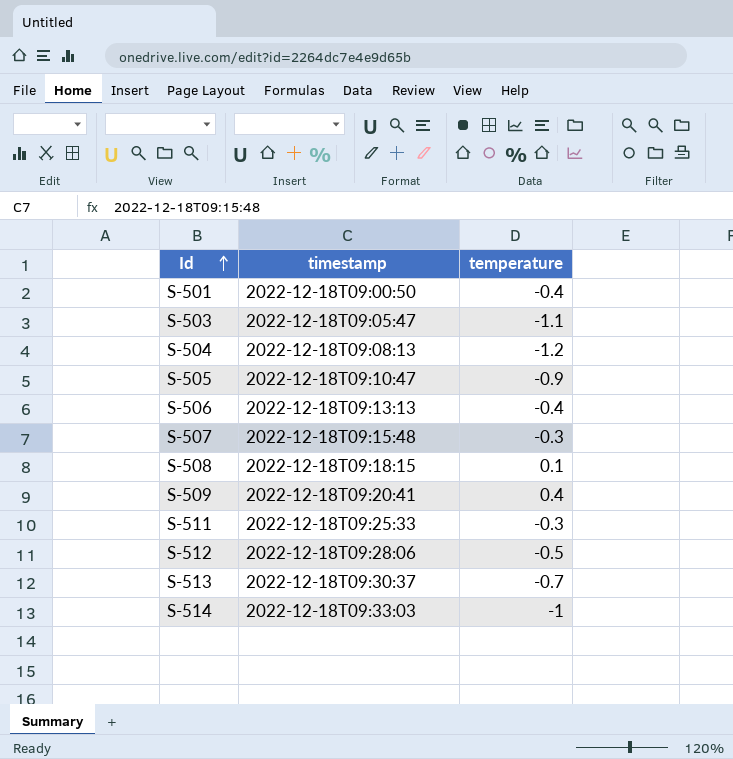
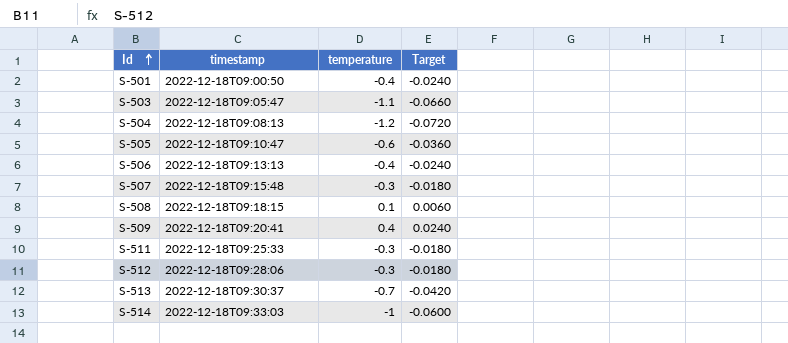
column Target | formula: none -> [temperature] * 0.06
S-505 | temperature: -0.9 -> -0.6
S-512 | temperature: -0.5 -> -0.3

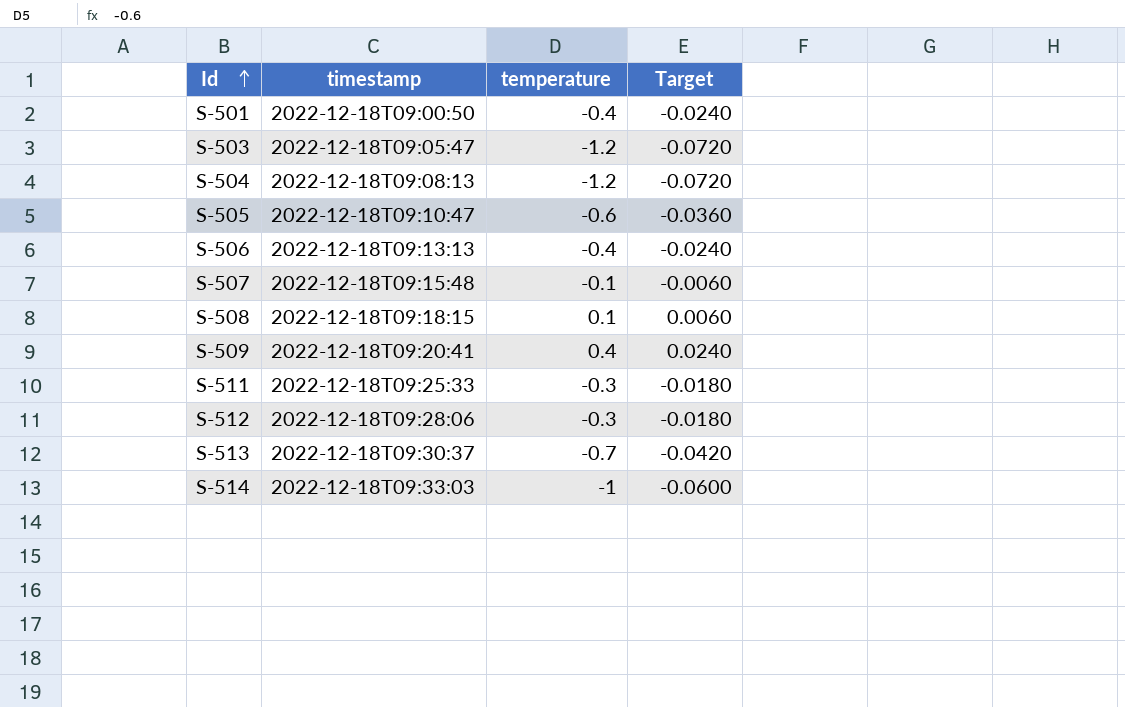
S-503 | temperature: -1.1 -> -1.2
S-503 | Target: -0.0660 -> -0.0720
S-507 | temperature: -0.3 -> -0.1
S-507 | Target: -0.0180 -> -0.0060

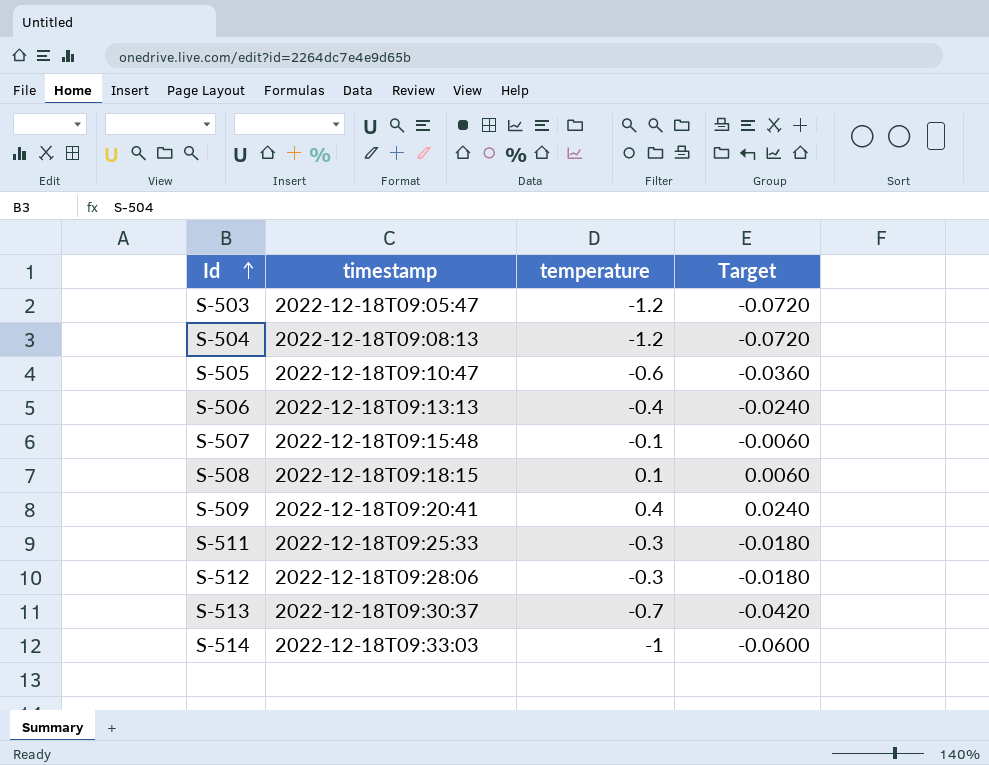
row S-501: 2022-12-18T09:00:50 | -0.4 | -0.0240 -> none

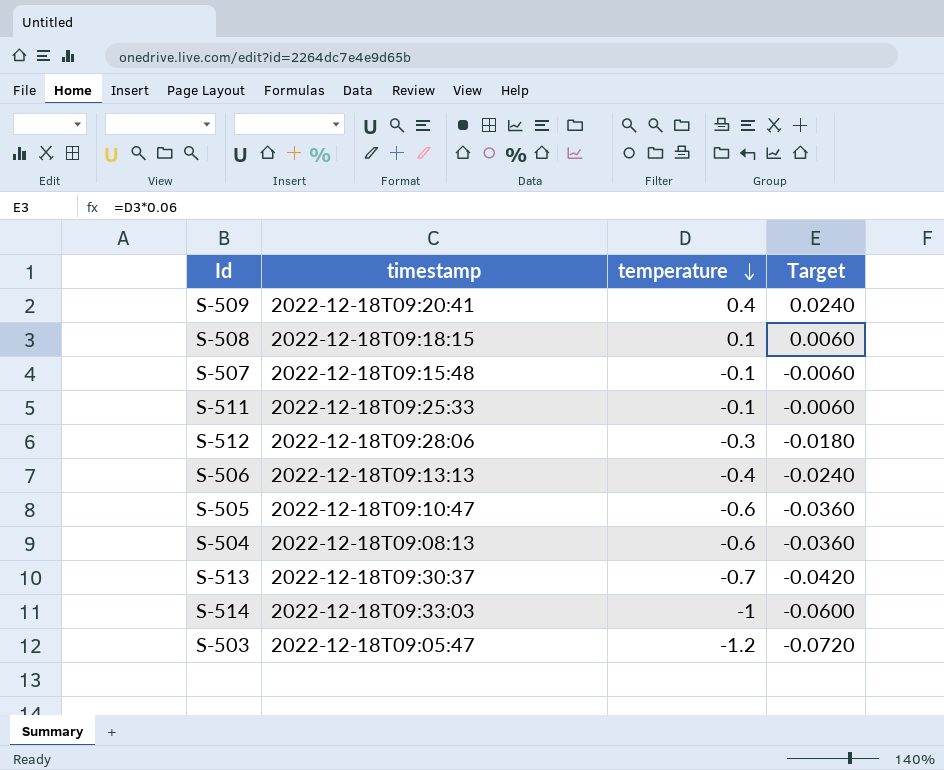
row order: Id ascending -> temperature descending
S-511 | temperature: -0.3 -> -0.1
S-511 | Target: -0.0180 -> -0.0060
S-504 | temperature: -1.2 -> -0.6
S-504 | Target: -0.0720 -> -0.0360

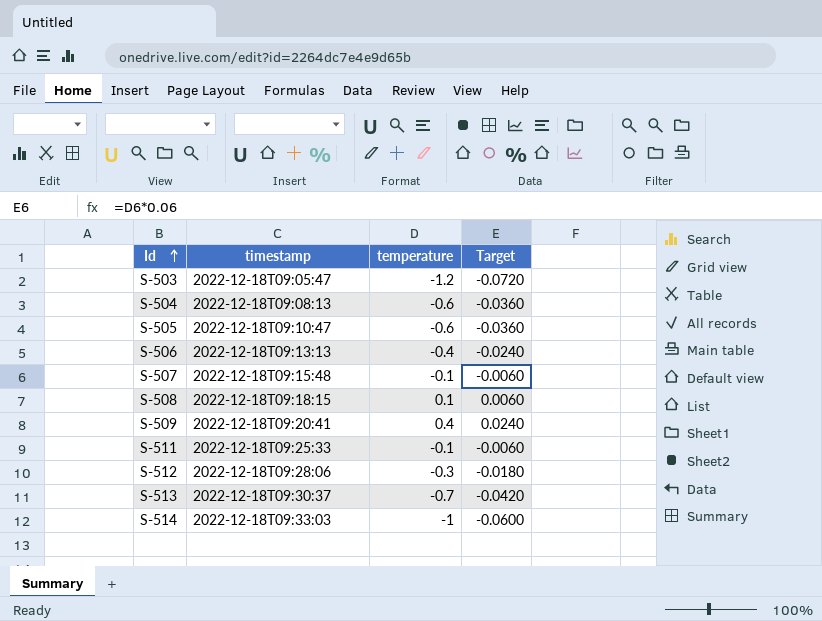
row order: temperature descending -> Id ascending

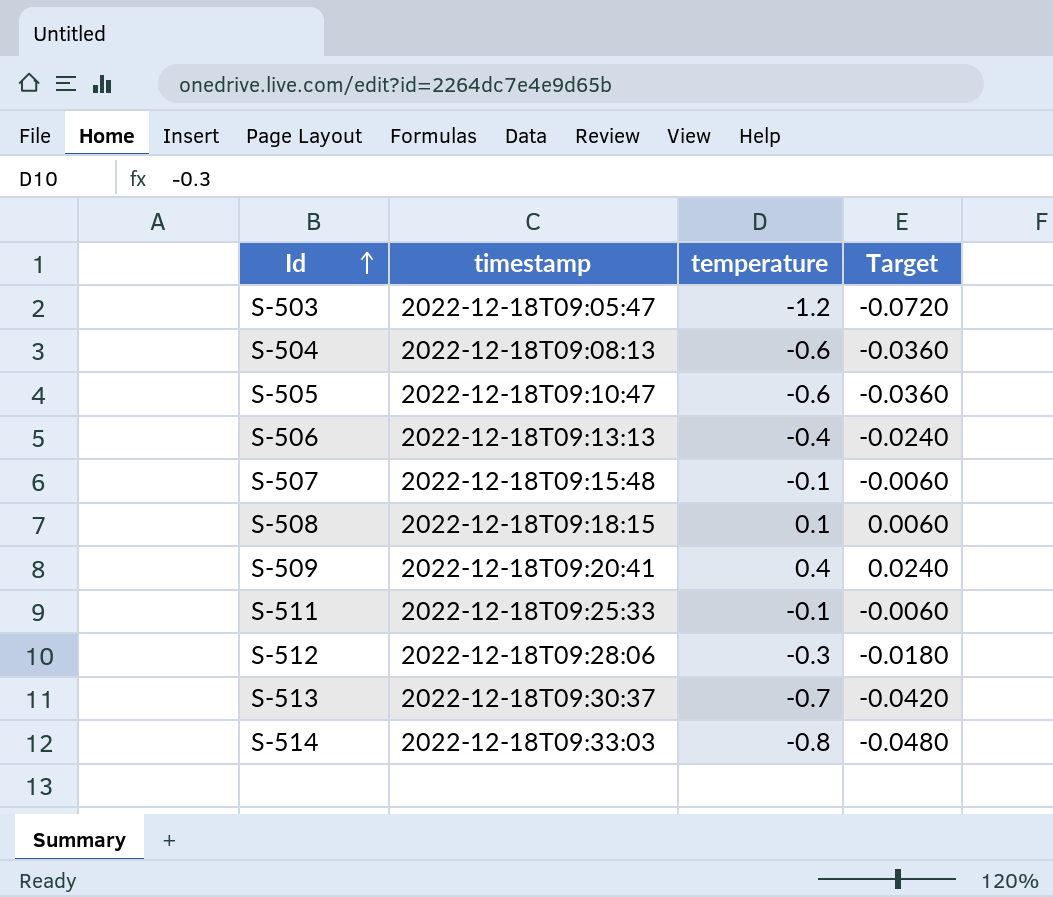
S-514 | temperature: -1 -> -0.8
S-514 | Target: -0.0600 -> -0.0480

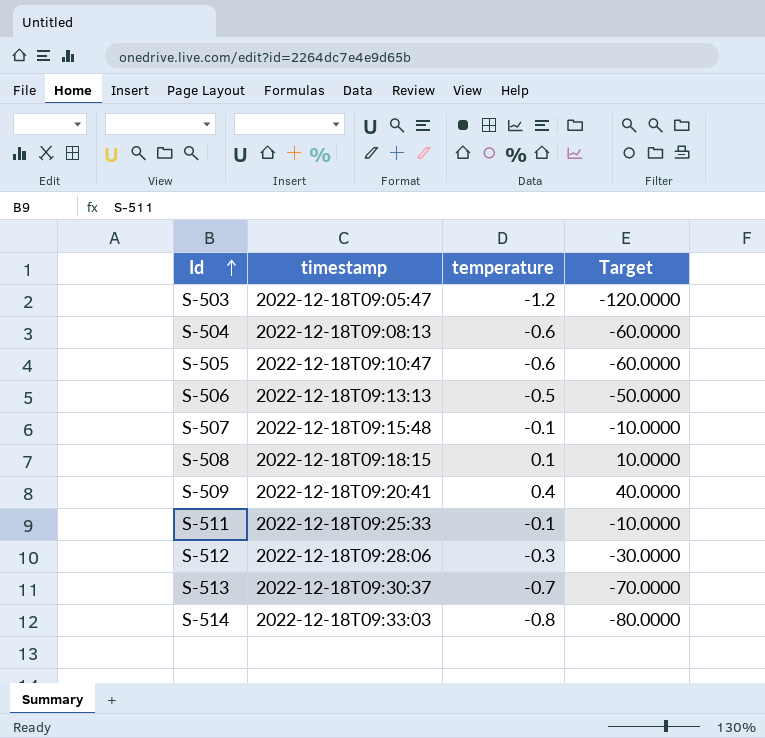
column Target | formula: [temperature] * 0.06 -> [temperature] * 100
S-506 | temperature: -0.4 -> -0.5

